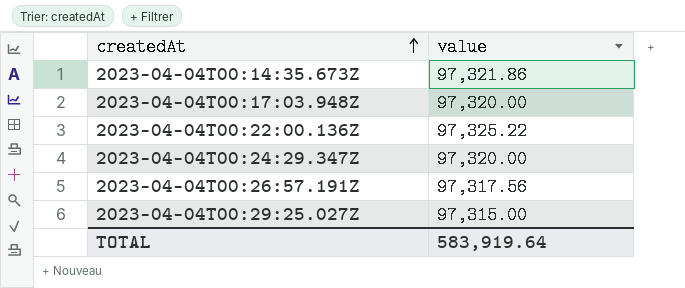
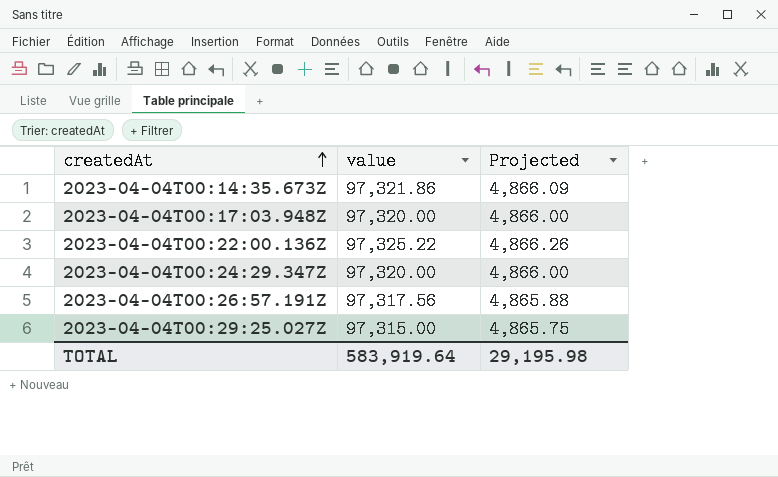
column Projected | formula: none -> [value] * 0.05

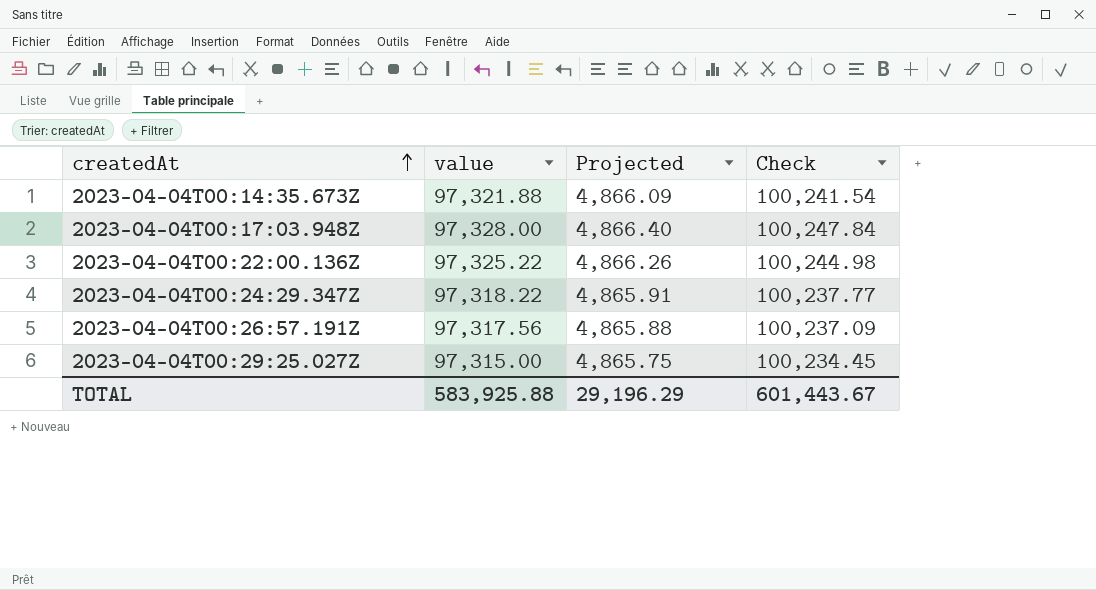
column Check | formula: none -> [value] * 1.03
2023-04-04T00:14:35.673Z | value: 97,321.86 -> 97,321.88
2023-04-04T00:17:03.948Z | value: 97,320.00 -> 97,328.00
2023-04-04T00:17:03.948Z | Projected: 4,866.00 -> 4,866.40
2023-04-04T00:24:29.347Z | value: 97,320.00 -> 97,318.22
2023-04-04T00:24:29.347Z | Projected: 4,866.00 -> 4,865.91
TOTAL | value: 583,919.64 -> 583,925.88
TOTAL | Projected: 29,195.98 -> 29,196.29

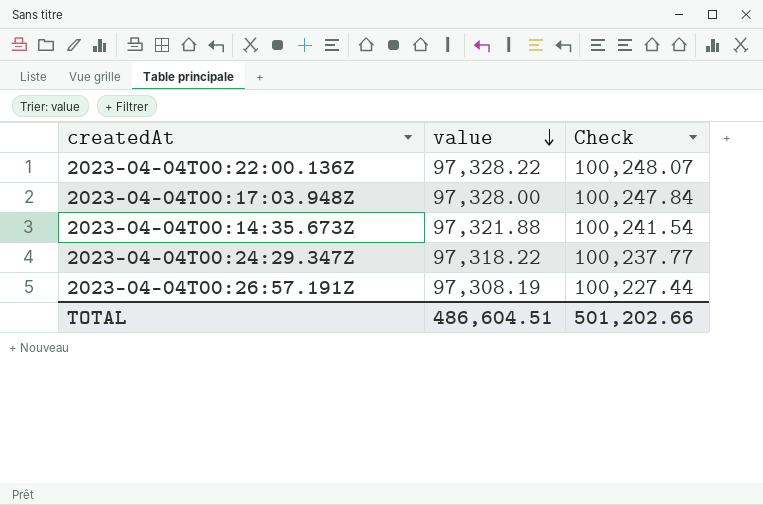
row order: createdAt ascending -> value descending
column Projected | formula: [value] * 0.05 -> none
row 2023-04-04T00:29:25.027Z: 97,315.00 | 4,865.75 | 100,234.45 -> none
2023-04-04T00:22:00.136Z | value: 97,325.22 -> 97,328.22
2023-04-04T00:22:00.136Z | Check: 100,244.98 -> 100,248.07
2023-04-04T00:26:57.191Z | value: 97,317.56 -> 97,308.19
2023-04-04T00:26:57.191Z | Check: 100,237.09 -> 100,227.44
TOTAL | value: 583,925.88 -> 486,604.51
TOTAL | Check: 601,443.67 -> 501,202.66

